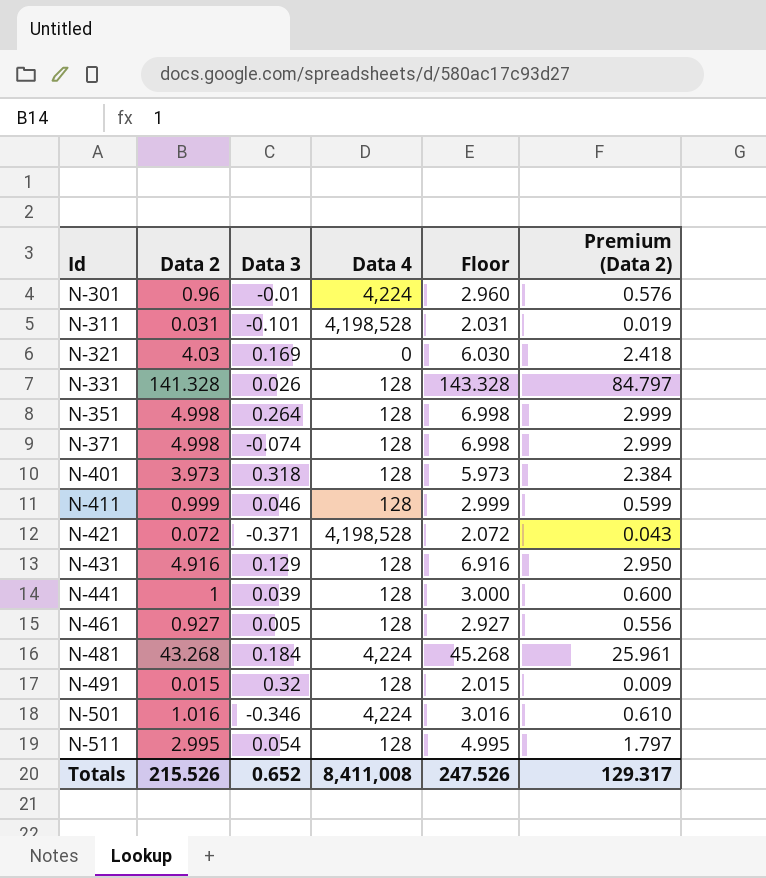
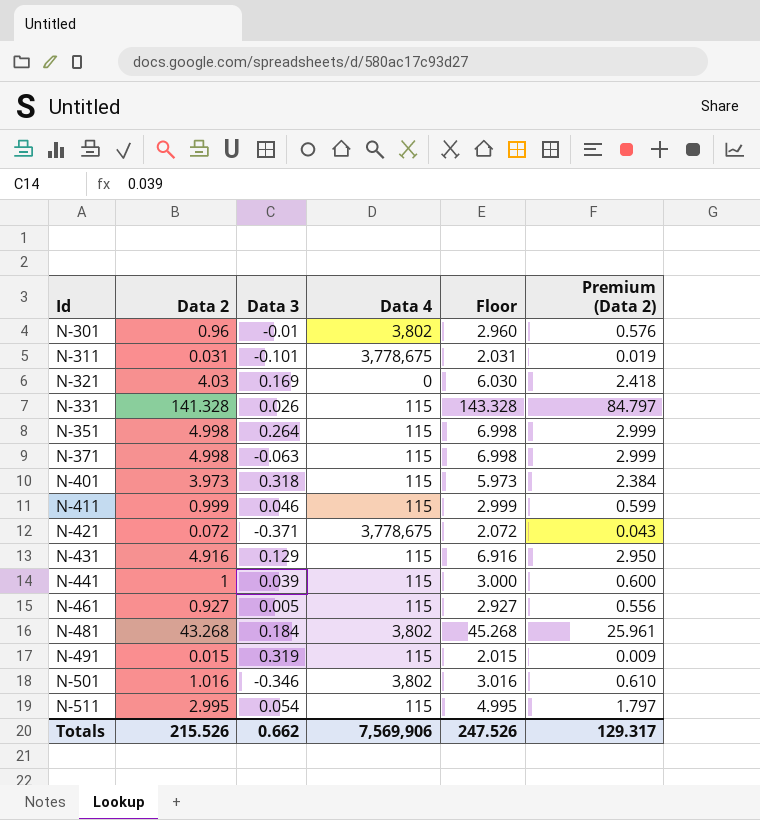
N-301 | Data 4: 4,224 -> 3,802
N-311 | Data 4: 4,198,528 -> 3,778,675
N-331 | Data 4: 128 -> 115
N-351 | Data 4: 128 -> 115
N-371 | Data 3: -0.074 -> -0.063
N-371 | Data 4: 128 -> 115
N-401 | Data 4: 128 -> 115
N-411 | Data 4: 128 -> 115
N-421 | Data 4: 4,198,528 -> 3,778,675
N-431 | Data 4: 128 -> 115
N-441 | Data 4: 128 -> 115
N-461 | Data 4: 128 -> 115
N-481 | Data 4: 4,224 -> 3,802
N-491 | Data 3: 0.32 -> 0.319
N-491 | Data 4: 128 -> 115
N-501 | Data 4: 4,224 -> 3,802
N-511 | Data 4: 128 -> 115
Totals | Data 3: 0.652 -> 0.662
Totals | Data 4: 8,411,008 -> 7,569,906

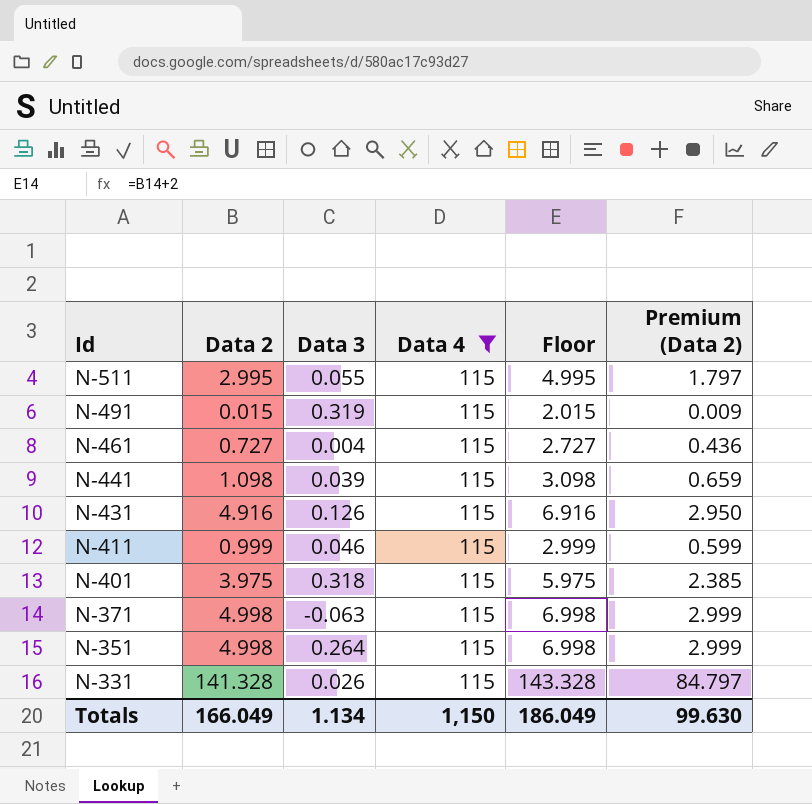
filter: none -> Data 4 = 115
row order: Id ascending -> Id descending
N-511 | Data 3: 0.054 -> 0.055
N-461 | Data 2: 0.927 -> 0.727
N-461 | Data 3: 0.005 -> 0.004
N-461 | Floor: 2.927 -> 2.727
N-461 | Premium (Data 2): 0.556 -> 0.436
N-441 | Data 2: 1 -> 1.098
N-441 | Floor: 3.000 -> 3.098
N-441 | Premium (Data 2): 0.600 -> 0.659
N-431 | Data 3: 0.129 -> 0.126
N-401 | Data 2: 3.973 -> 3.975
N-401 | Floor: 5.973 -> 5.975
N-401 | Premium (Data 2): 2.384 -> 2.385
Totals | Data 2: 215.526 -> 166.049
Totals | Data 3: 0.662 -> 1.134
Totals | Data 4: 7,569,906 -> 1,150
Totals | Floor: 247.526 -> 186.049
Totals | Premium (Data 2): 129.317 -> 99.630

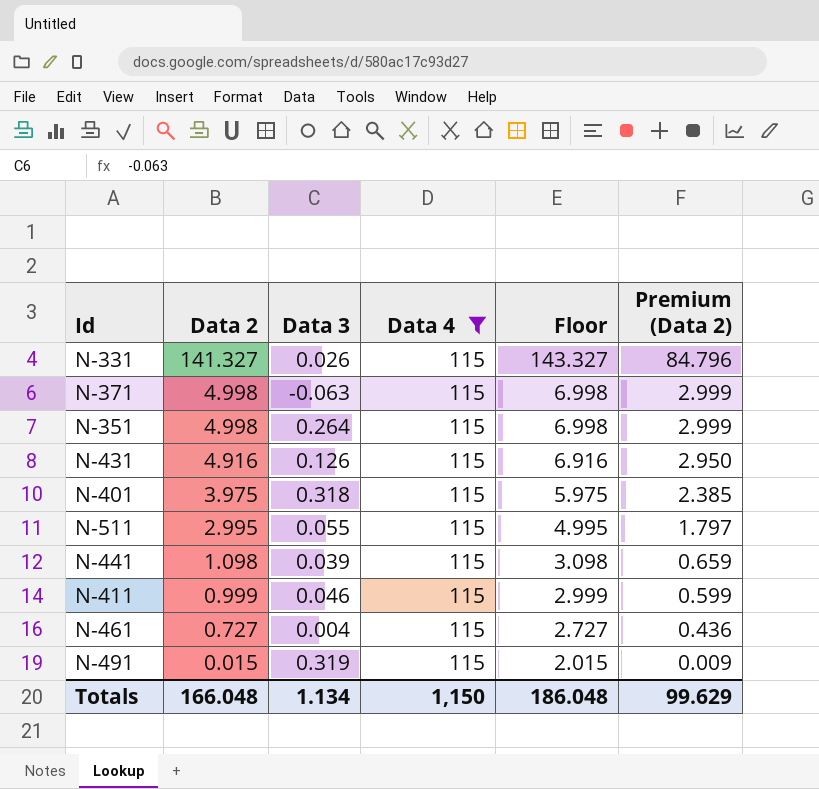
row order: Id descending -> Data 2 descending
N-331 | Data 2: 141.328 -> 141.327
N-331 | Floor: 143.328 -> 143.327
N-331 | Premium (Data 2): 84.797 -> 84.796
Totals | Data 2: 166.049 -> 166.048
Totals | Floor: 186.049 -> 186.048
Totals | Premium (Data 2): 99.630 -> 99.629

